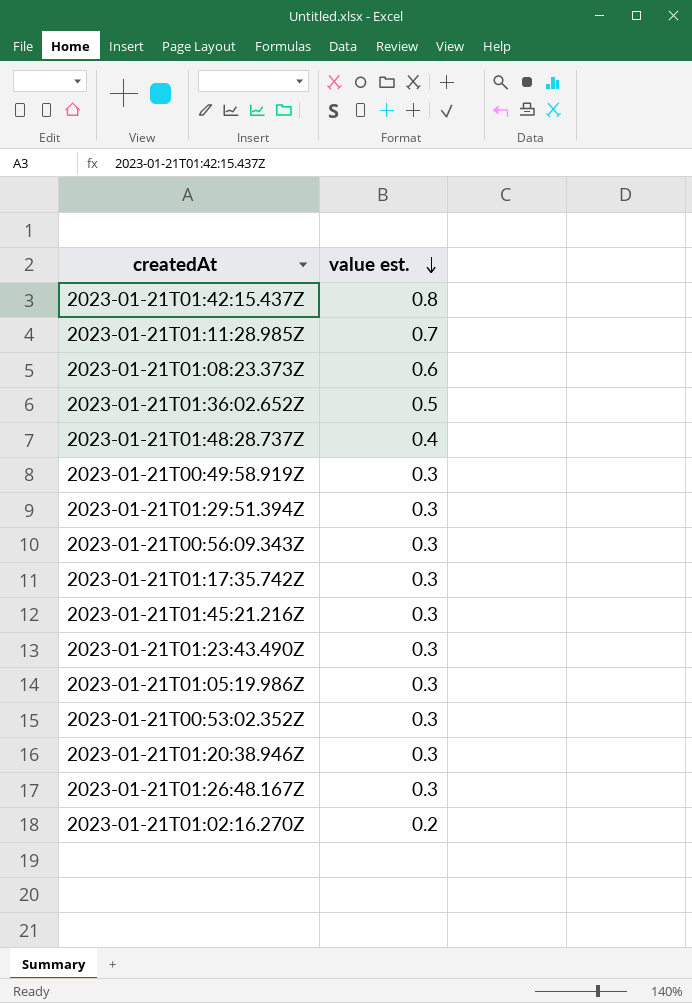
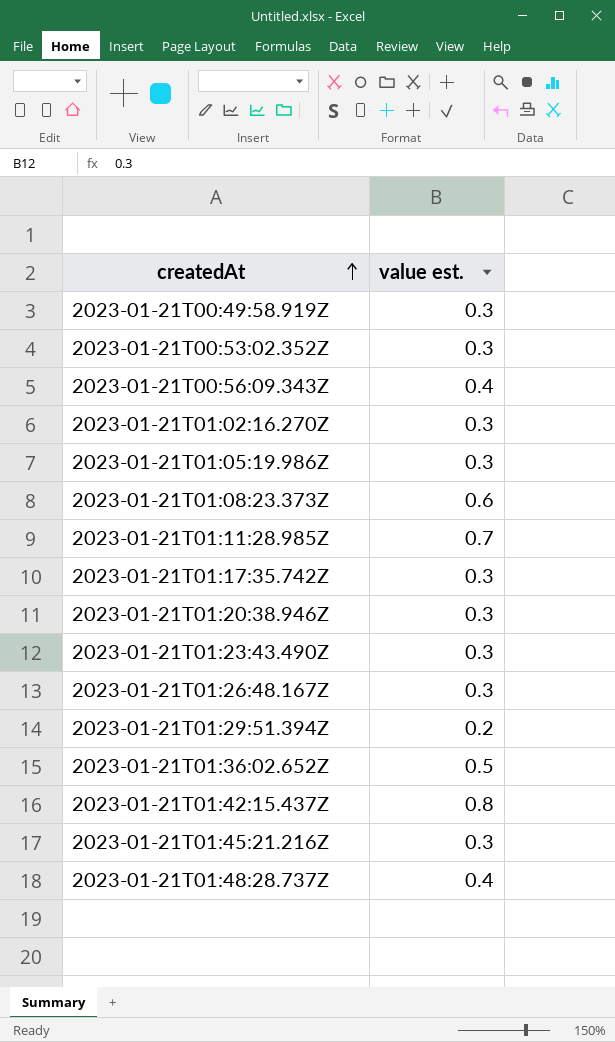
row order: value est. descending -> createdAt ascending
2023-01-21T00:56:09.343Z | value est.: 0.3 -> 0.4
2023-01-21T01:02:16.270Z | value est.: 0.2 -> 0.3
2023-01-21T01:29:51.394Z | value est.: 0.3 -> 0.2

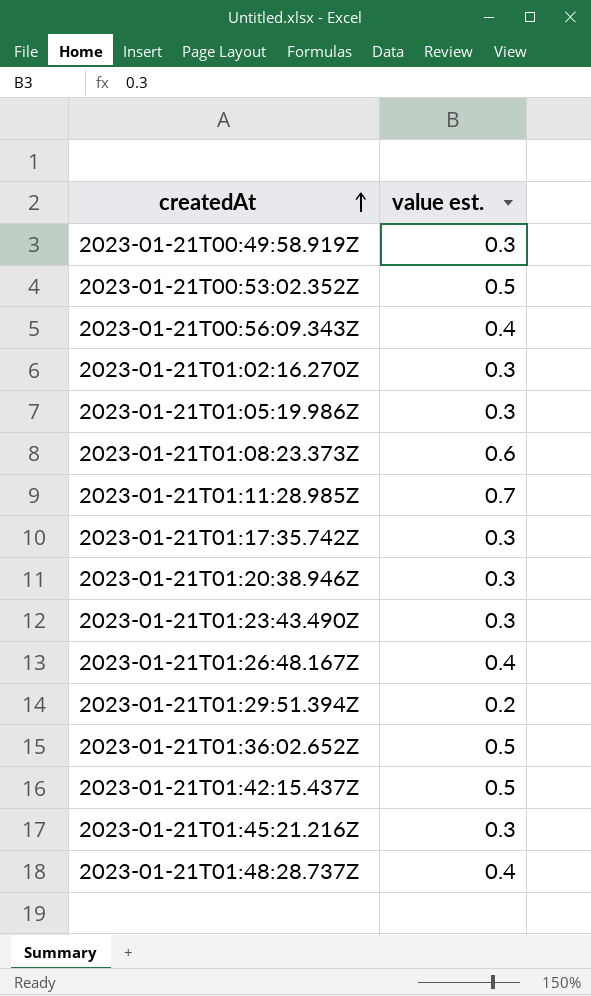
2023-01-21T00:53:02.352Z | value est.: 0.3 -> 0.5
2023-01-21T01:26:48.167Z | value est.: 0.3 -> 0.4
2023-01-21T01:42:15.437Z | value est.: 0.8 -> 0.5

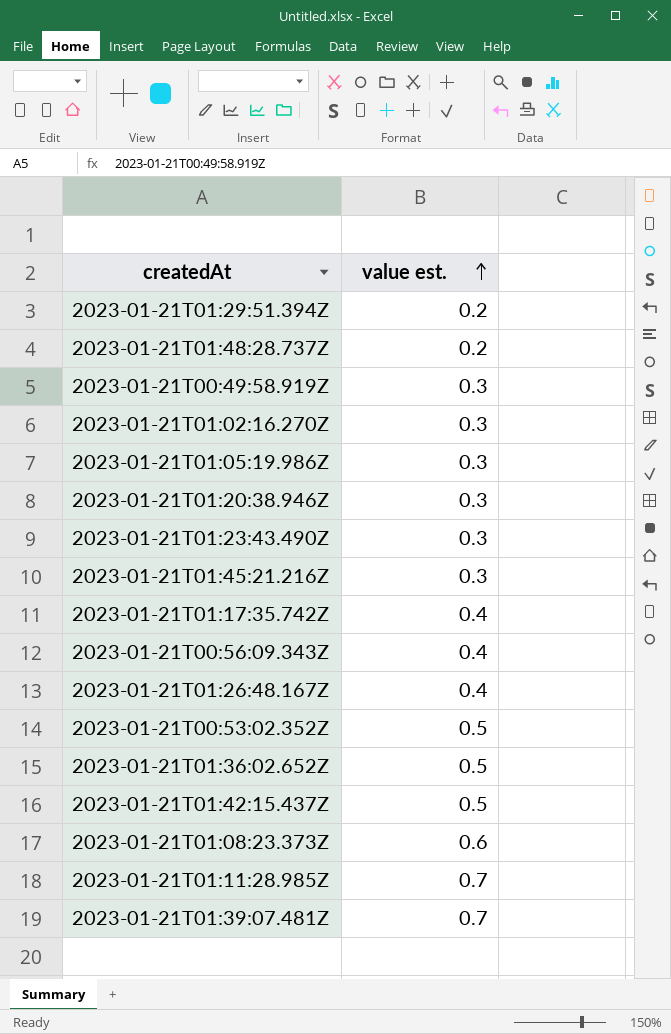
row order: createdAt ascending -> value est. ascending
2023-01-21T01:48:28.737Z | value est.: 0.4 -> 0.2
2023-01-21T01:17:35.742Z | value est.: 0.3 -> 0.4
row 2023-01-21T01:39:07.481Z: none -> 0.7

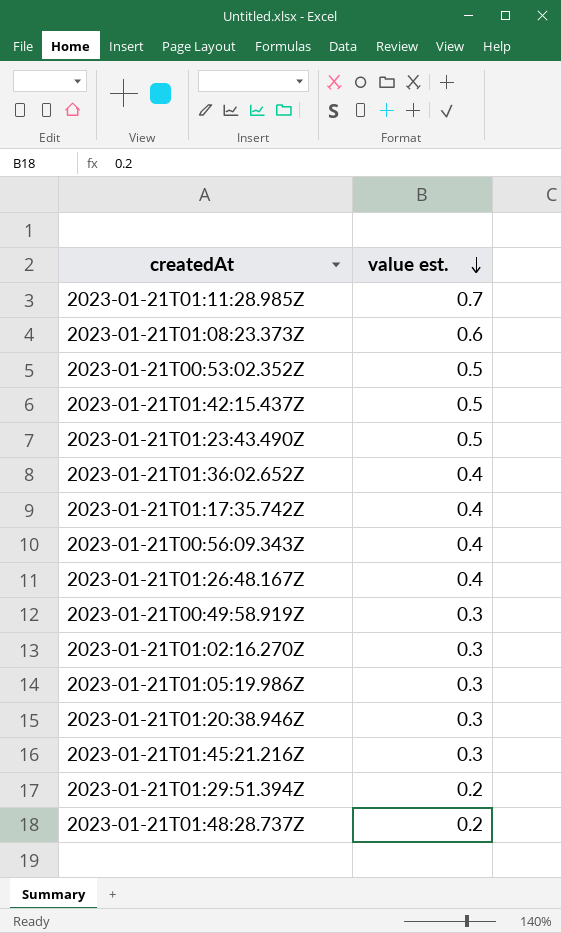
row order: value est. ascending -> value est. descending
row 2023-01-21T01:39:07.481Z: 0.7 -> none
2023-01-21T01:23:43.490Z | value est.: 0.3 -> 0.5
2023-01-21T01:36:02.652Z | value est.: 0.5 -> 0.4

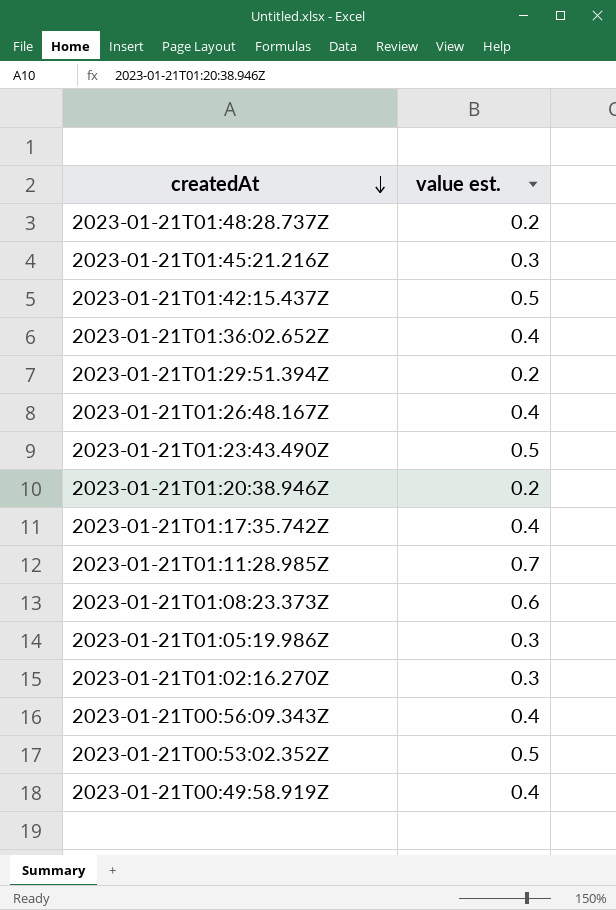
row order: value est. descending -> createdAt descending
2023-01-21T01:20:38.946Z | value est.: 0.3 -> 0.2
2023-01-21T00:49:58.919Z | value est.: 0.3 -> 0.4

